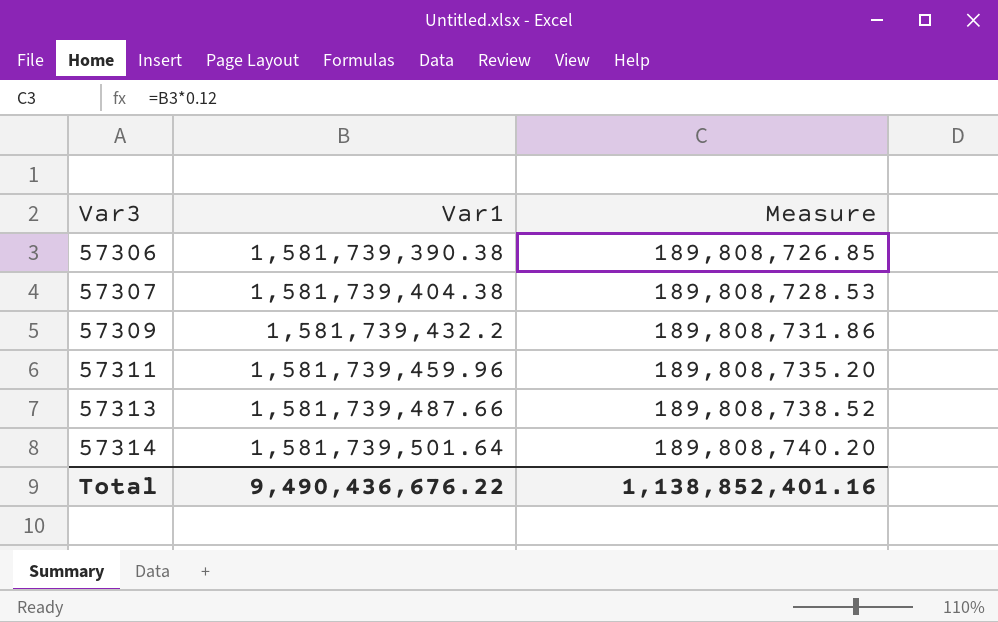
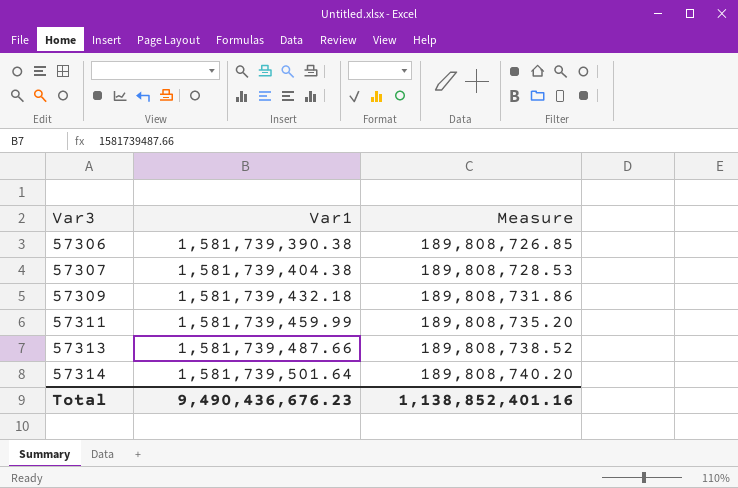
57309 | Var1: 1,581,739,432.2 -> 1,581,739,432.18
57311 | Var1: 1,581,739,459.96 -> 1,581,739,459.99
Total | Var1: 9,490,436,676.22 -> 9,490,436,676.23

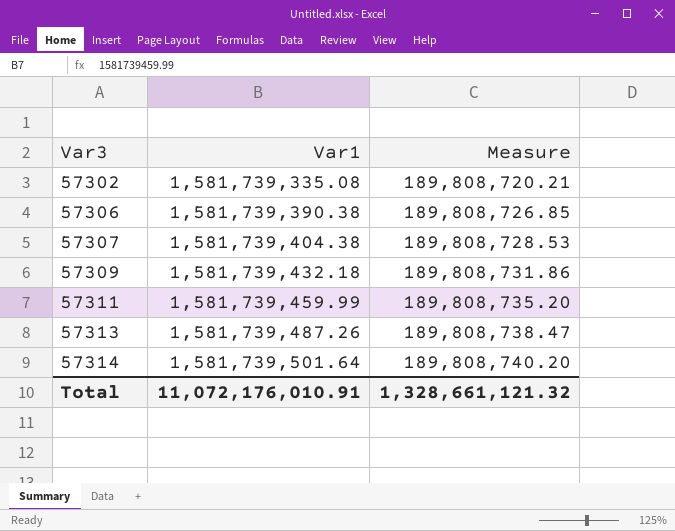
row 57302: none -> 1,581,739,335.08 | 189,808,720.21
57313 | Var1: 1,581,739,487.66 -> 1,581,739,487.26
57313 | Measure: 189,808,738.52 -> 189,808,738.47
Total | Var1: 9,490,436,676.23 -> 11,072,176,010.91
Total | Measure: 1,138,852,401.16 -> 1,328,661,121.32

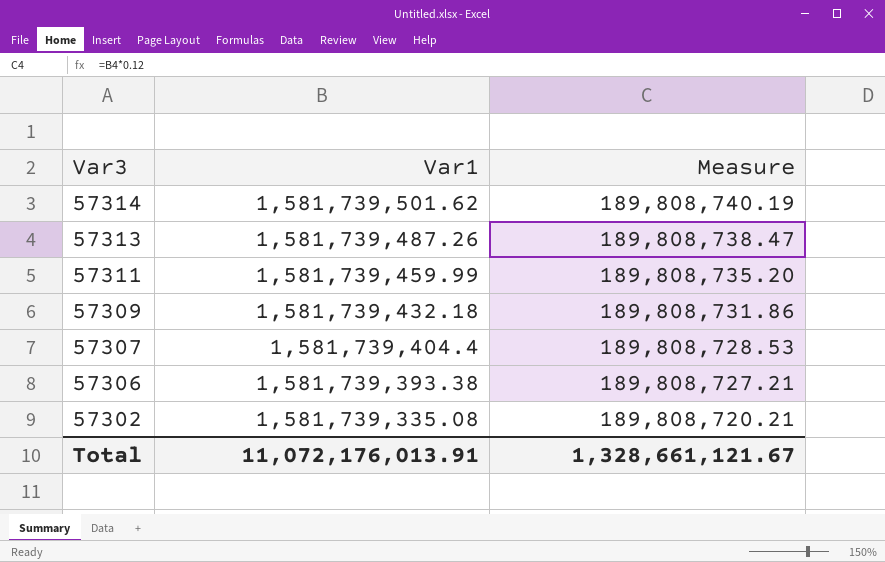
row order: Var3 ascending -> Var3 descending
57314 | Var1: 1,581,739,501.64 -> 1,581,739,501.62
57314 | Measure: 189,808,740.20 -> 189,808,740.19
57307 | Var1: 1,581,739,404.38 -> 1,581,739,404.4
57306 | Var1: 1,581,739,390.38 -> 1,581,739,393.38
57306 | Measure: 189,808,726.85 -> 189,808,727.21
Total | Var1: 11,072,176,010.91 -> 11,072,176,013.91
Total | Measure: 1,328,661,121.32 -> 1,328,661,121.67

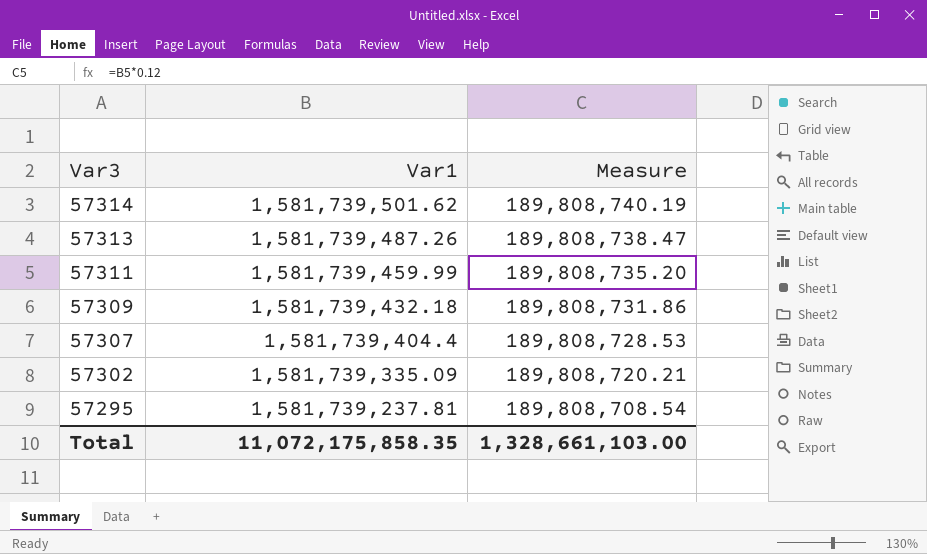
row 57306: 1,581,739,393.38 | 189,808,727.21 -> none
57302 | Var1: 1,581,739,335.08 -> 1,581,739,335.09
row 57295: none -> 1,581,739,237.81 | 189,808,708.54
Total | Var1: 11,072,176,013.91 -> 11,072,175,858.35
Total | Measure: 1,328,661,121.67 -> 1,328,661,103.00

